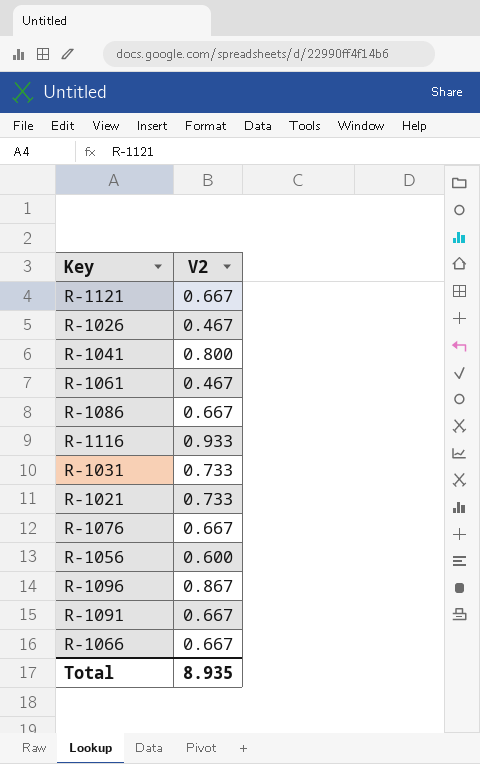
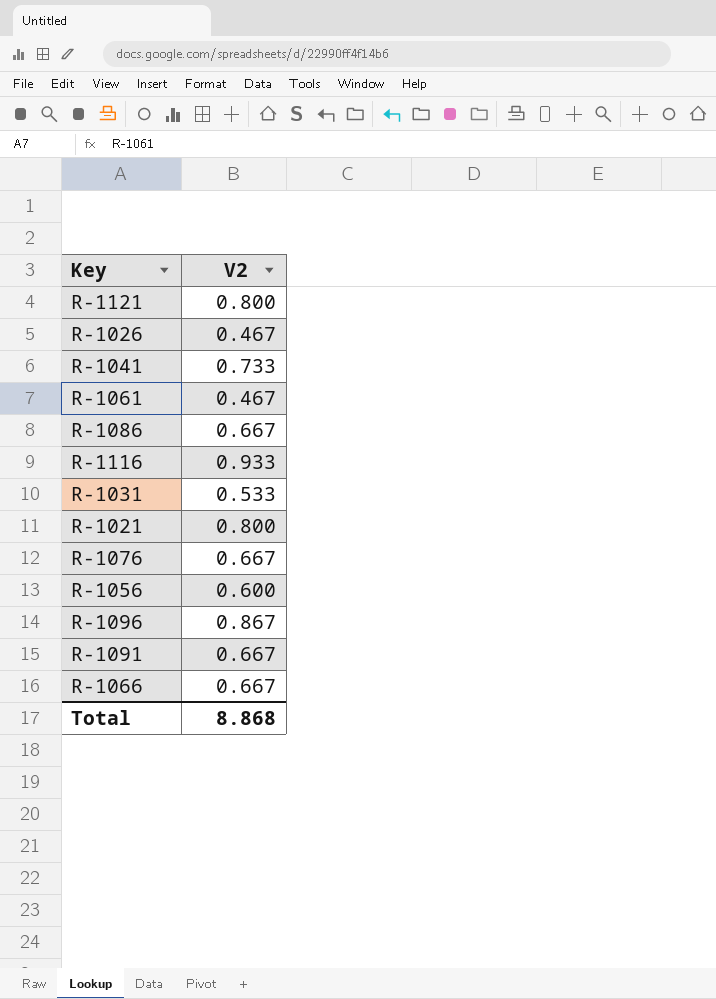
R-1121 | V2: 0.667 -> 0.800
R-1041 | V2: 0.800 -> 0.733
R-1031 | V2: 0.733 -> 0.533
R-1021 | V2: 0.733 -> 0.800
Total | V2: 8.935 -> 8.868

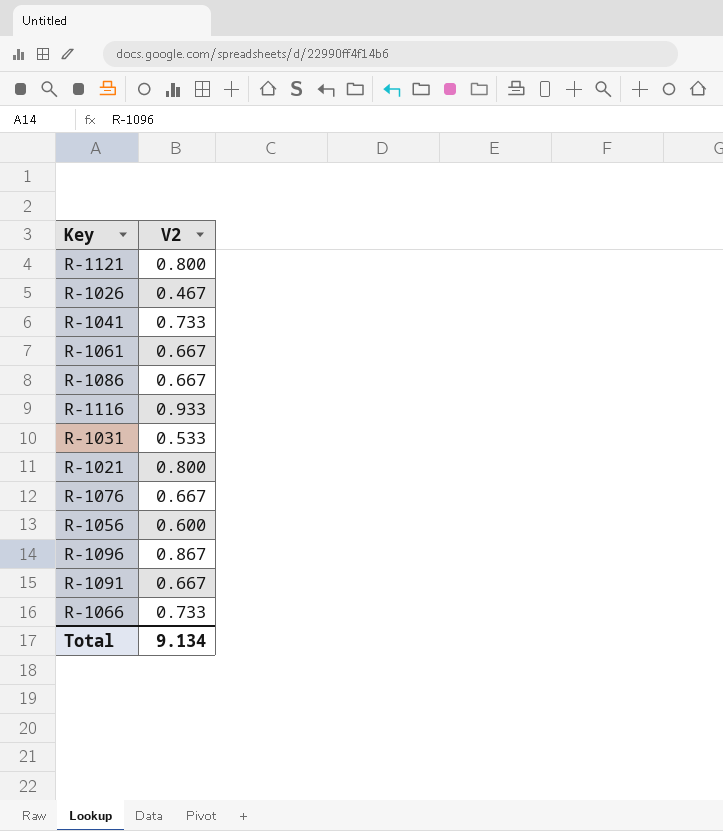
R-1061 | V2: 0.467 -> 0.667
R-1066 | V2: 0.667 -> 0.733
Total | V2: 8.868 -> 9.134

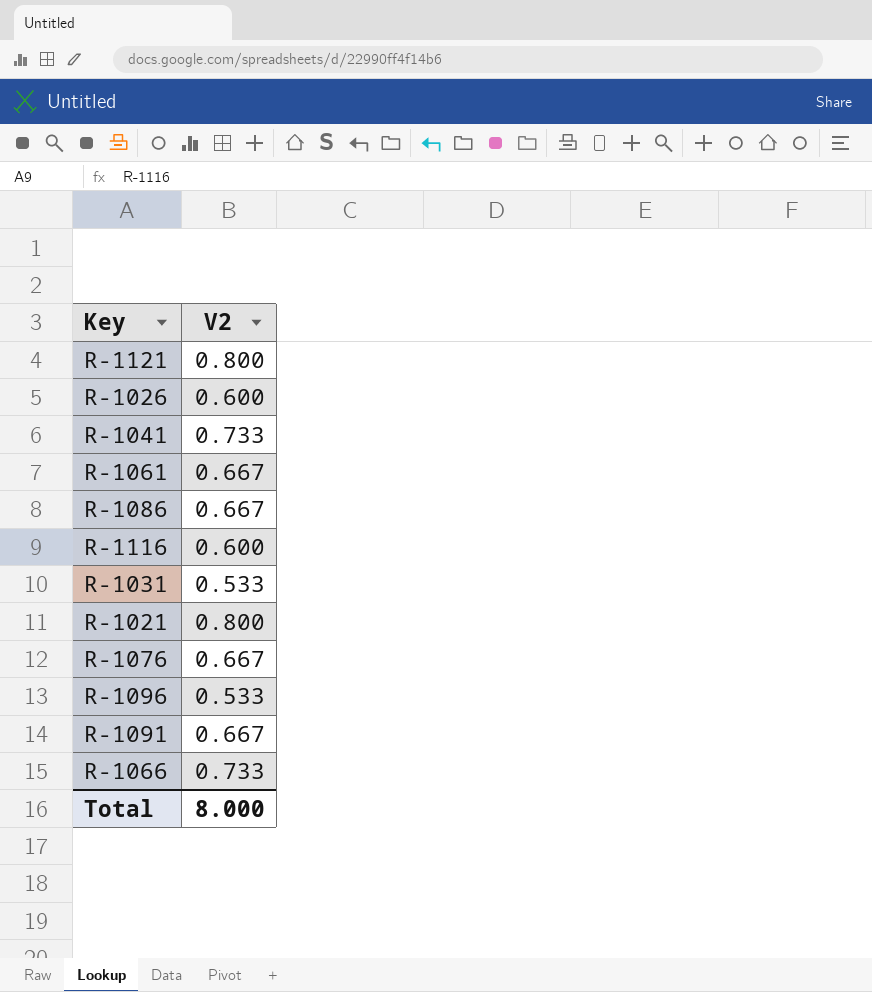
row R-1056: 0.600 -> none
R-1026 | V2: 0.467 -> 0.600
R-1116 | V2: 0.933 -> 0.600
R-1096 | V2: 0.867 -> 0.533
Total | V2: 9.134 -> 8.000

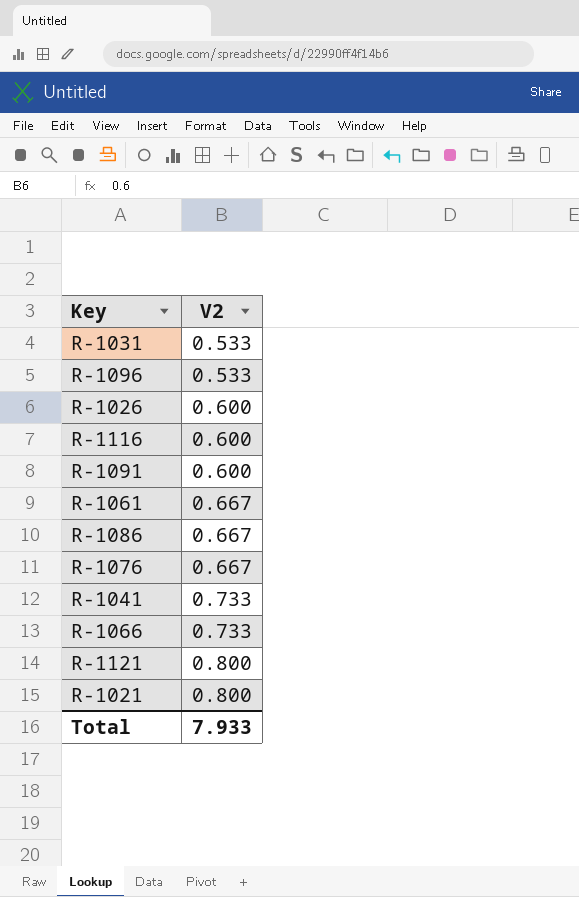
row order: none -> V2 ascending
R-1091 | V2: 0.667 -> 0.600
Total | V2: 8.000 -> 7.933

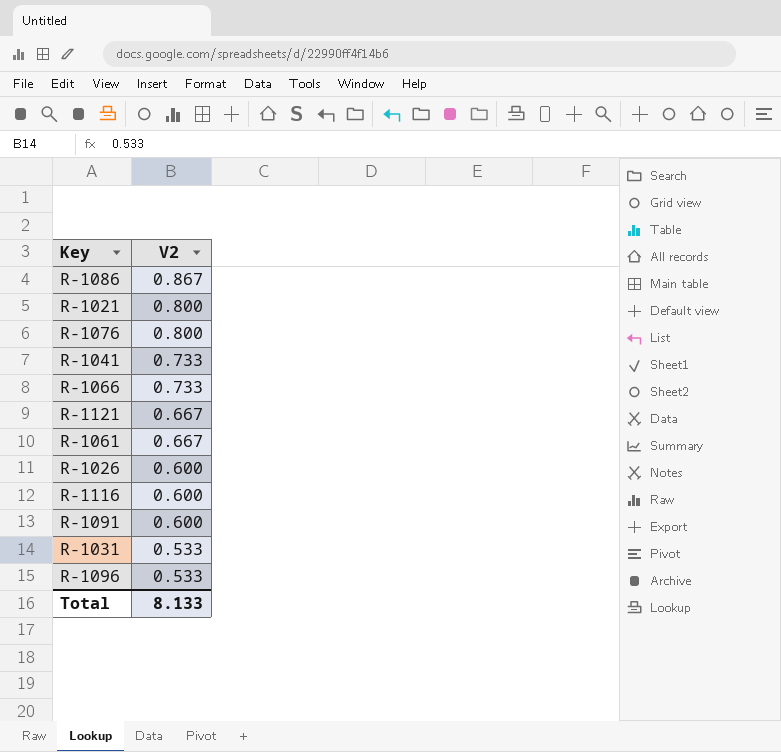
row order: V2 ascending -> V2 descending
R-1086 | V2: 0.667 -> 0.867
R-1076 | V2: 0.667 -> 0.800
R-1121 | V2: 0.800 -> 0.667
Total | V2: 7.933 -> 8.133

